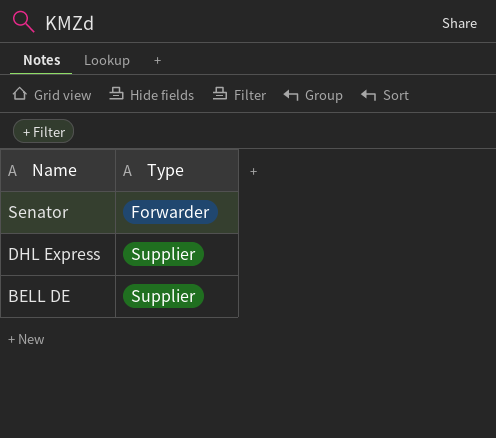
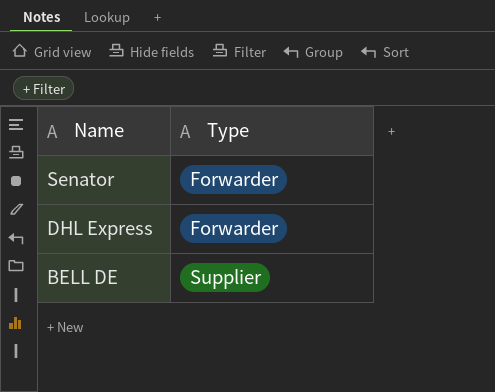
DHL Express | Type: Supplier -> Forwarder

